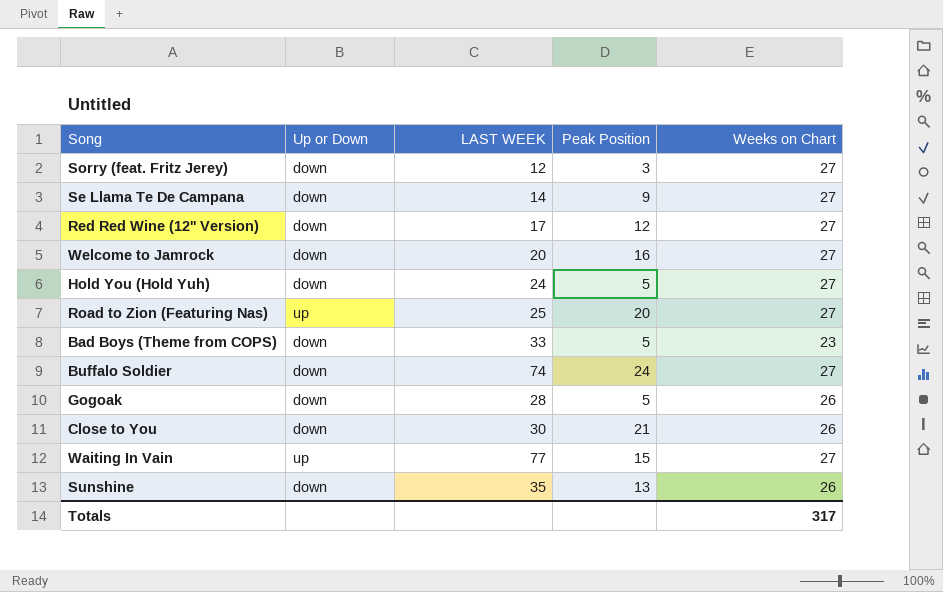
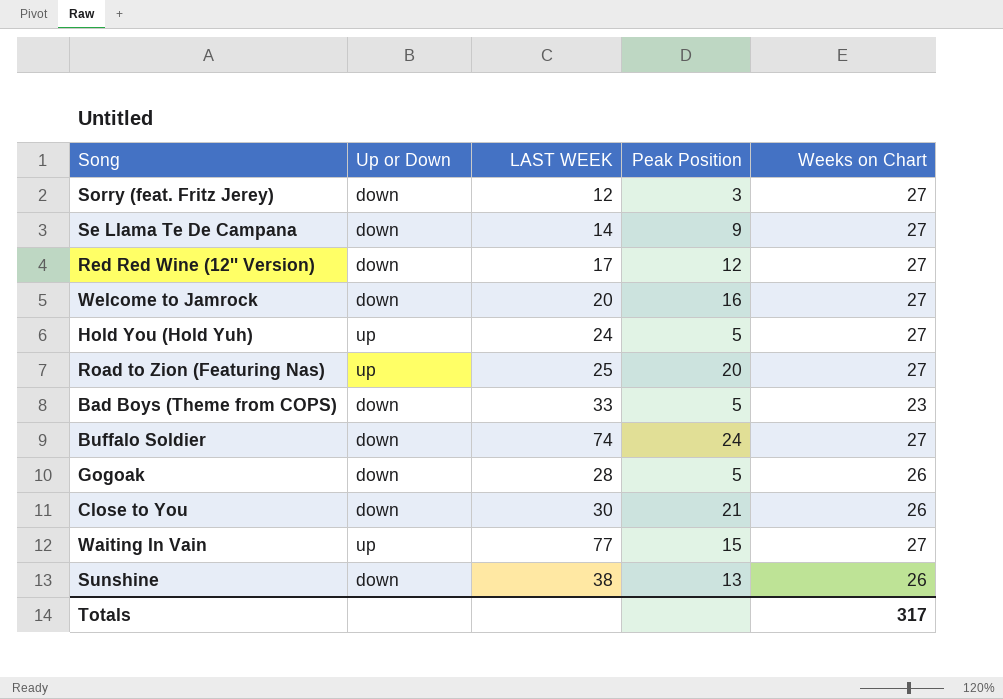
Hold You (Hold Yuh) | Up or Down: down -> up
Sunshine | LAST WEEK: 35 -> 38

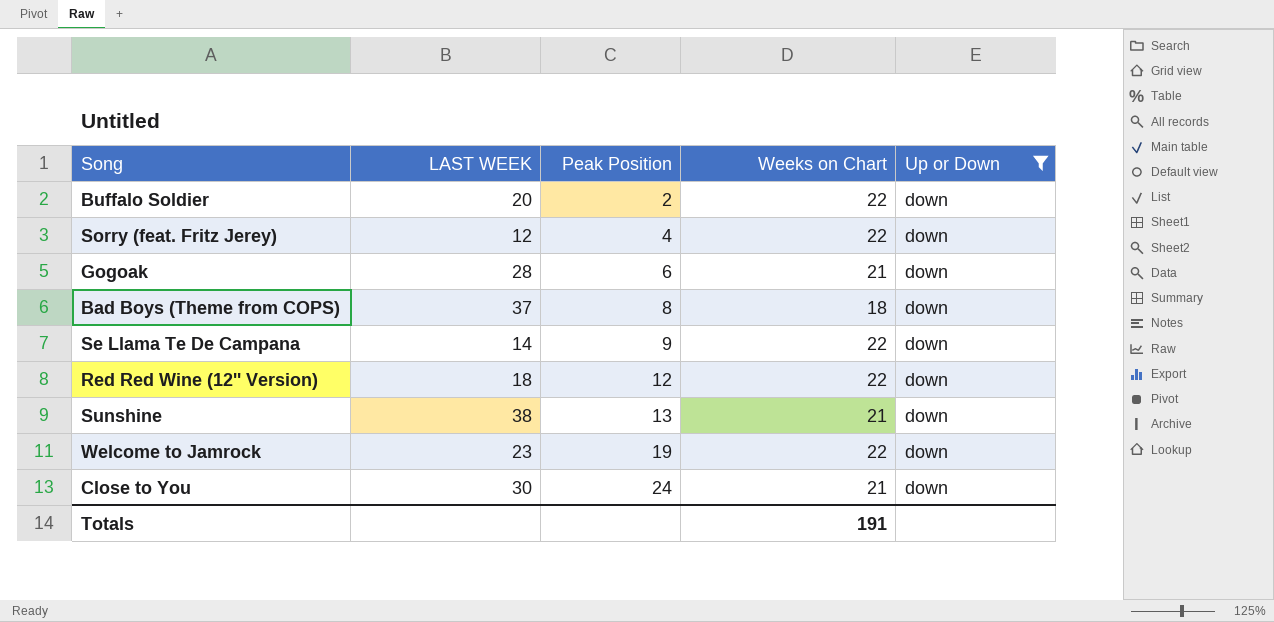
filter: none -> Up or Down = down
row order: none -> Peak Position ascending
column Up or Down | position: 2 -> 5
Buffalo Soldier | LAST WEEK: 74 -> 20
Buffalo Soldier | Peak Position: 24 -> 2
Buffalo Soldier | Weeks on Chart: 27 -> 22
Sorry (feat. Fritz Jerey) | Peak Position: 3 -> 4
Sorry (feat. Fritz Jerey) | Weeks on Chart: 27 -> 22
Gogoak | Peak Position: 5 -> 6
Gogoak | Weeks on Chart: 26 -> 21
Bad Boys (Theme from COPS) | LAST WEEK: 33 -> 37
Bad Boys (Theme from COPS) | Peak Position: 5 -> 8
Bad Boys (Theme from COPS) | Weeks on Chart: 23 -> 18
Se Llama Te De Campana | Weeks on Chart: 27 -> 22
Red Red Wine (12'' Version) | LAST WEEK: 17 -> 18
Red Red Wine (12'' Version) | Weeks on Chart: 27 -> 22
Sunshine | Weeks on Chart: 26 -> 21
Welcome to Jamrock | LAST WEEK: 20 -> 23
Welcome to Jamrock | Peak Position: 16 -> 19
Welcome to Jamrock | Weeks on Chart: 27 -> 22
Close to You | Peak Position: 21 -> 24
Close to You | Weeks on Chart: 26 -> 21
Totals | Weeks on Chart: 317 -> 191

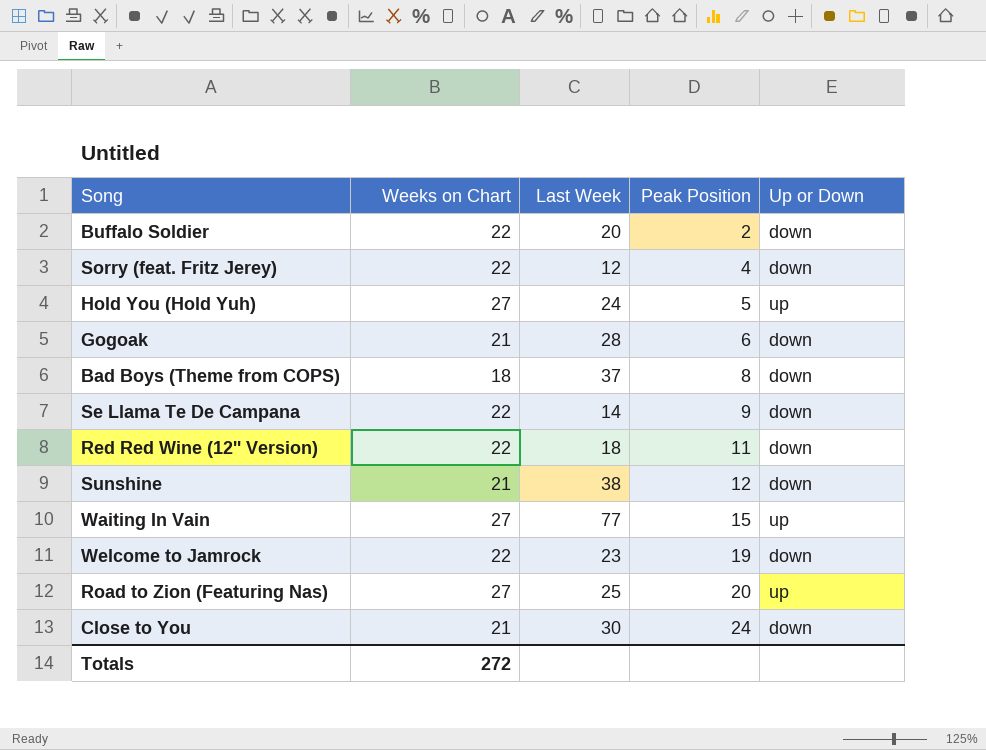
filter: Up or Down = down -> none
column Weeks on Chart | position: 4 -> 2
column name: LAST WEEK -> Last Week
Red Red Wine (12'' Version) | Peak Position: 12 -> 11
Sunshine | Peak Position: 13 -> 12
Totals | Weeks on Chart: 191 -> 272

